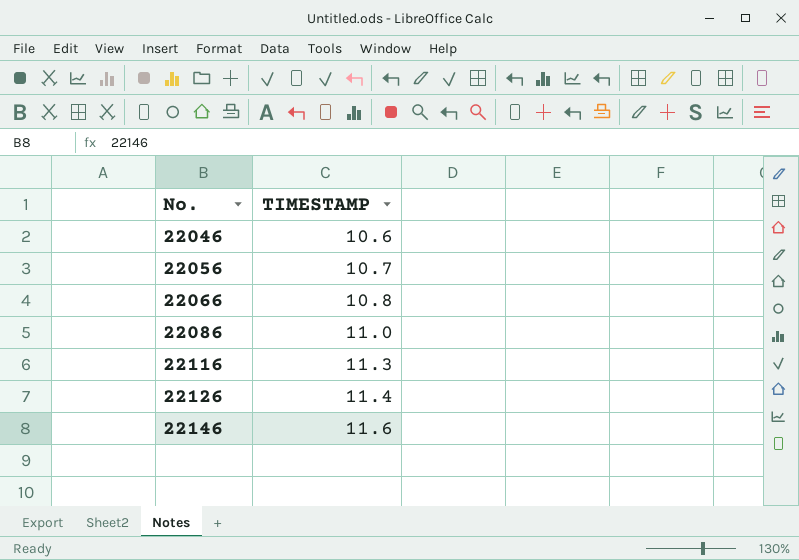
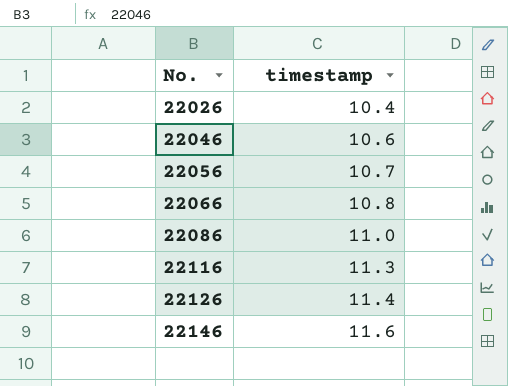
column name: TIMESTAMP -> timestamp
row 22026: none -> 10.4

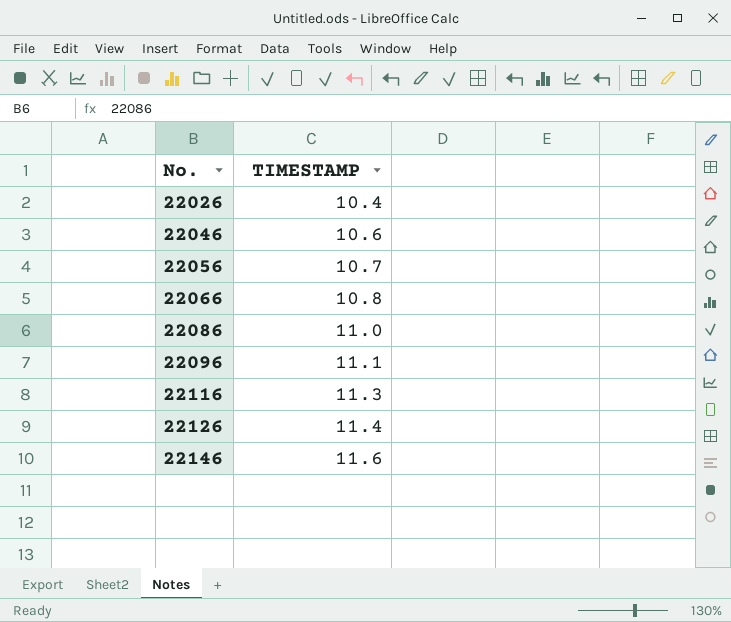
column name: timestamp -> TIMESTAMP
row 22096: none -> 11.1

